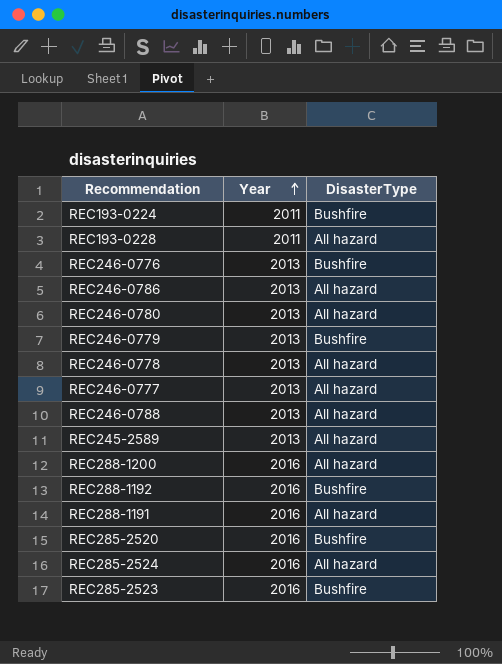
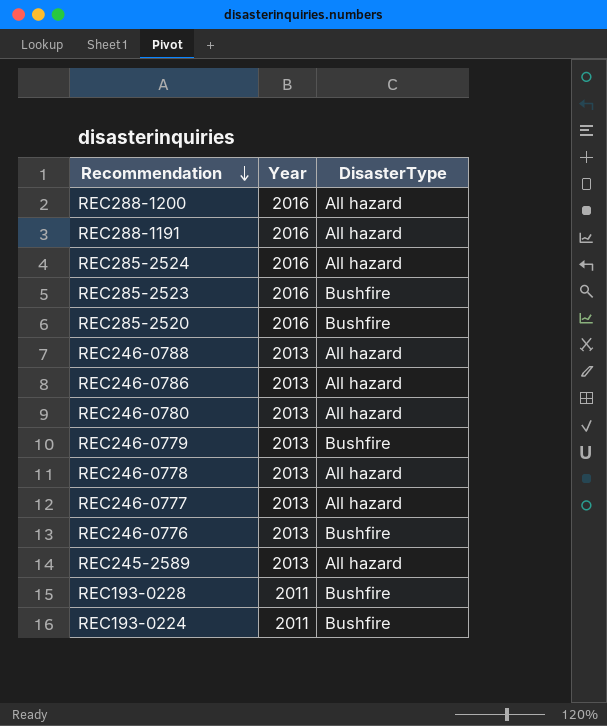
row order: Year ascending -> Recommendation descending
row REC288-1192: 2016 | Bushfire -> none
REC193-0228 | DisasterType: All hazard -> Bushfire

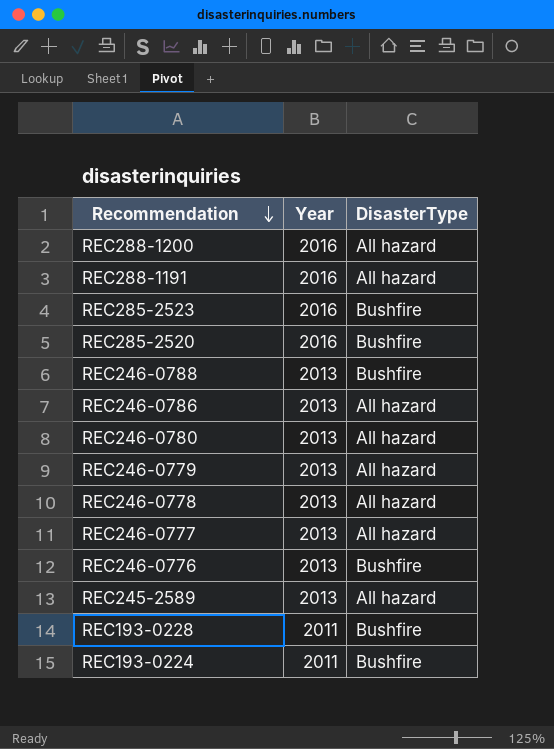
row REC285-2524: 2016 | All hazard -> none
REC246-0788 | DisasterType: All hazard -> Bushfire
REC246-0779 | DisasterType: Bushfire -> All hazard

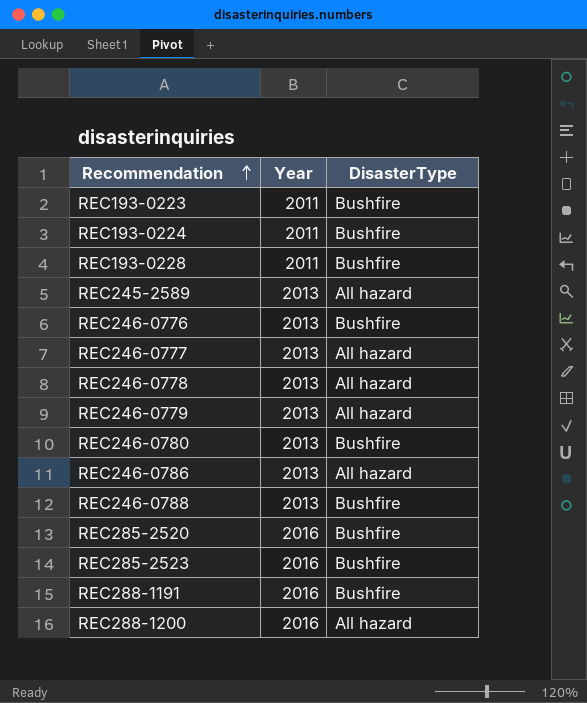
row order: Recommendation descending -> Recommendation ascending
row REC193-0223: none -> 2011 | Bushfire
REC246-0780 | DisasterType: All hazard -> Bushfire
REC288-1191 | DisasterType: All hazard -> Bushfire

